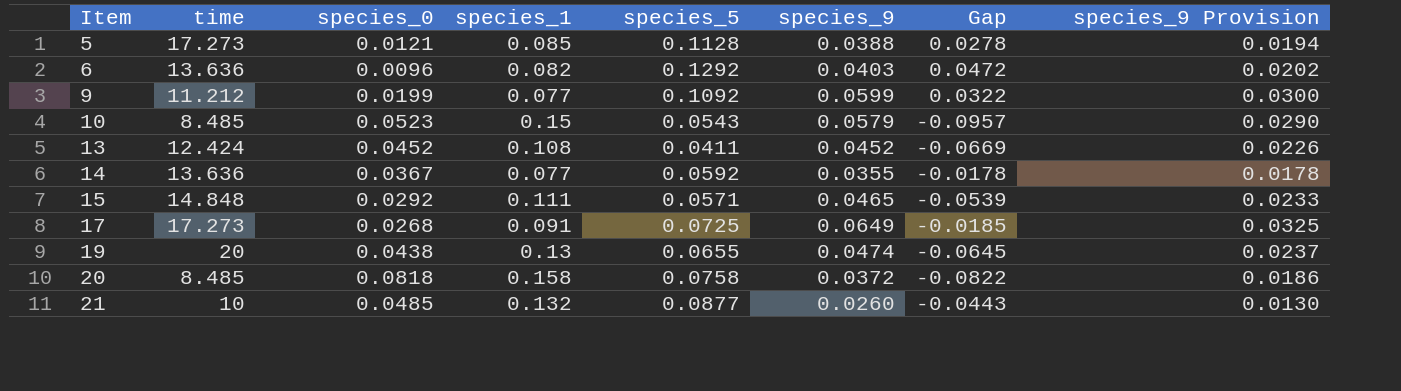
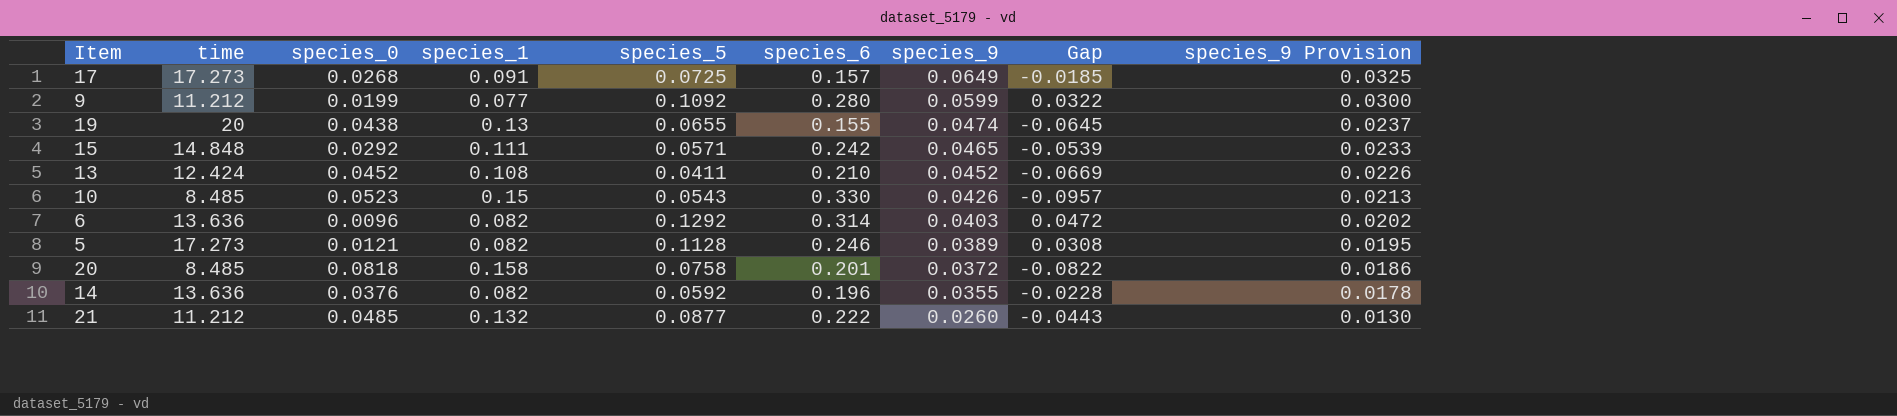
row order: Item ascending -> species_9 descending
column species_6 | position: none -> 6
10 | species_9: 0.0579 -> 0.0426
10 | species_9 Provision: 0.0290 -> 0.0213
5 | species_1: 0.085 -> 0.082
5 | species_9: 0.0388 -> 0.0389
5 | Gap: 0.0278 -> 0.0308
5 | species_9 Provision: 0.0194 -> 0.0195
14 | species_0: 0.0367 -> 0.0376
14 | species_1: 0.077 -> 0.082
14 | Gap: -0.0178 -> -0.0228
21 | time: 10 -> 11.212

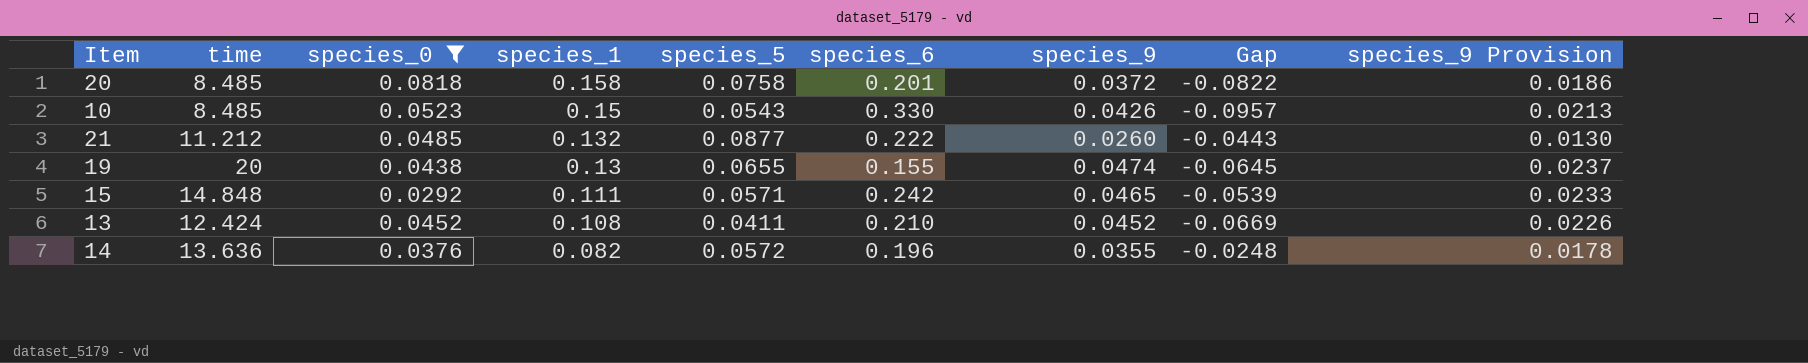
filter: none -> species_0 >= 0.0292
row order: species_9 descending -> species_1 descending
14 | species_5: 0.0592 -> 0.0572
14 | Gap: -0.0228 -> -0.0248

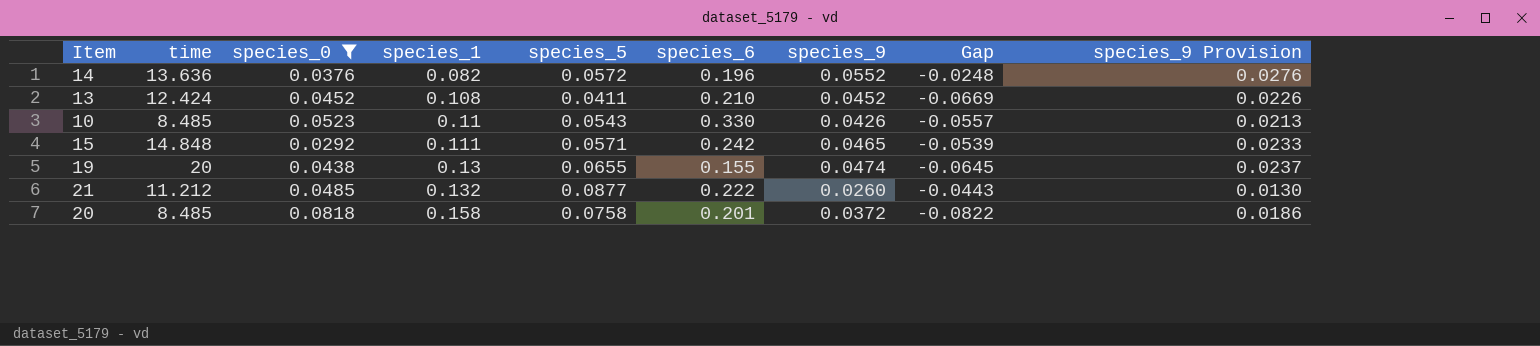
row order: species_1 descending -> species_1 ascending
14 | species_9: 0.0355 -> 0.0552
14 | species_9 Provision: 0.0178 -> 0.0276
10 | species_1: 0.15 -> 0.11
10 | Gap: -0.0957 -> -0.0557

